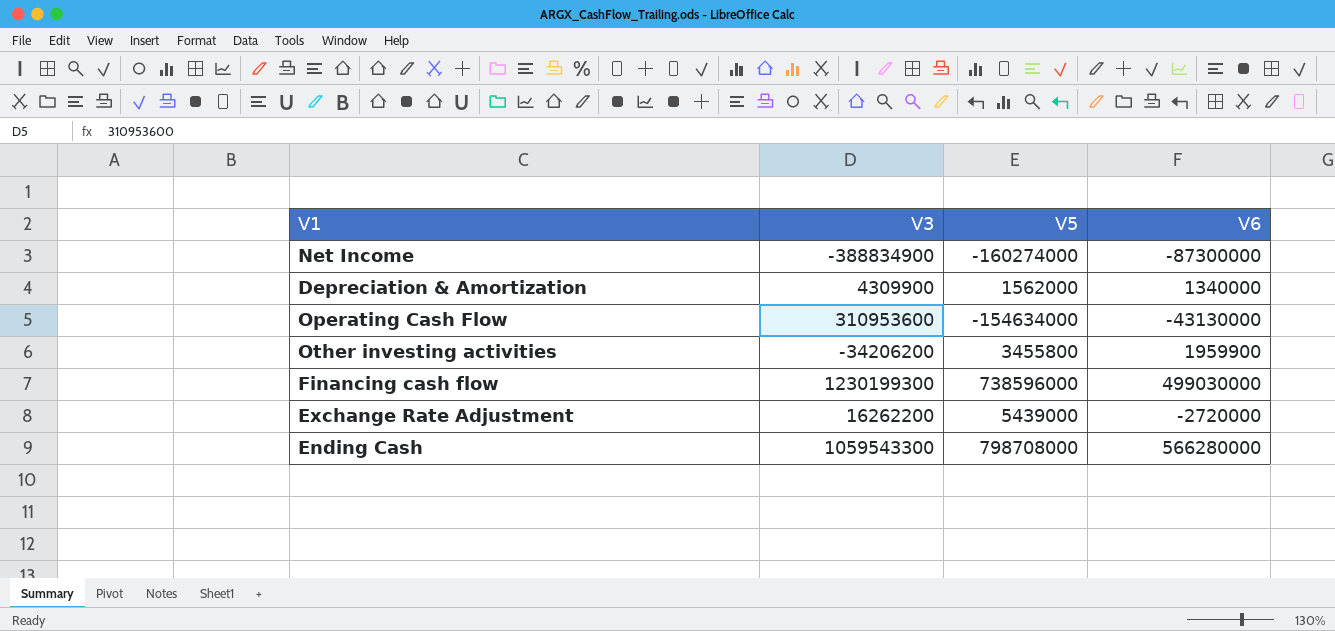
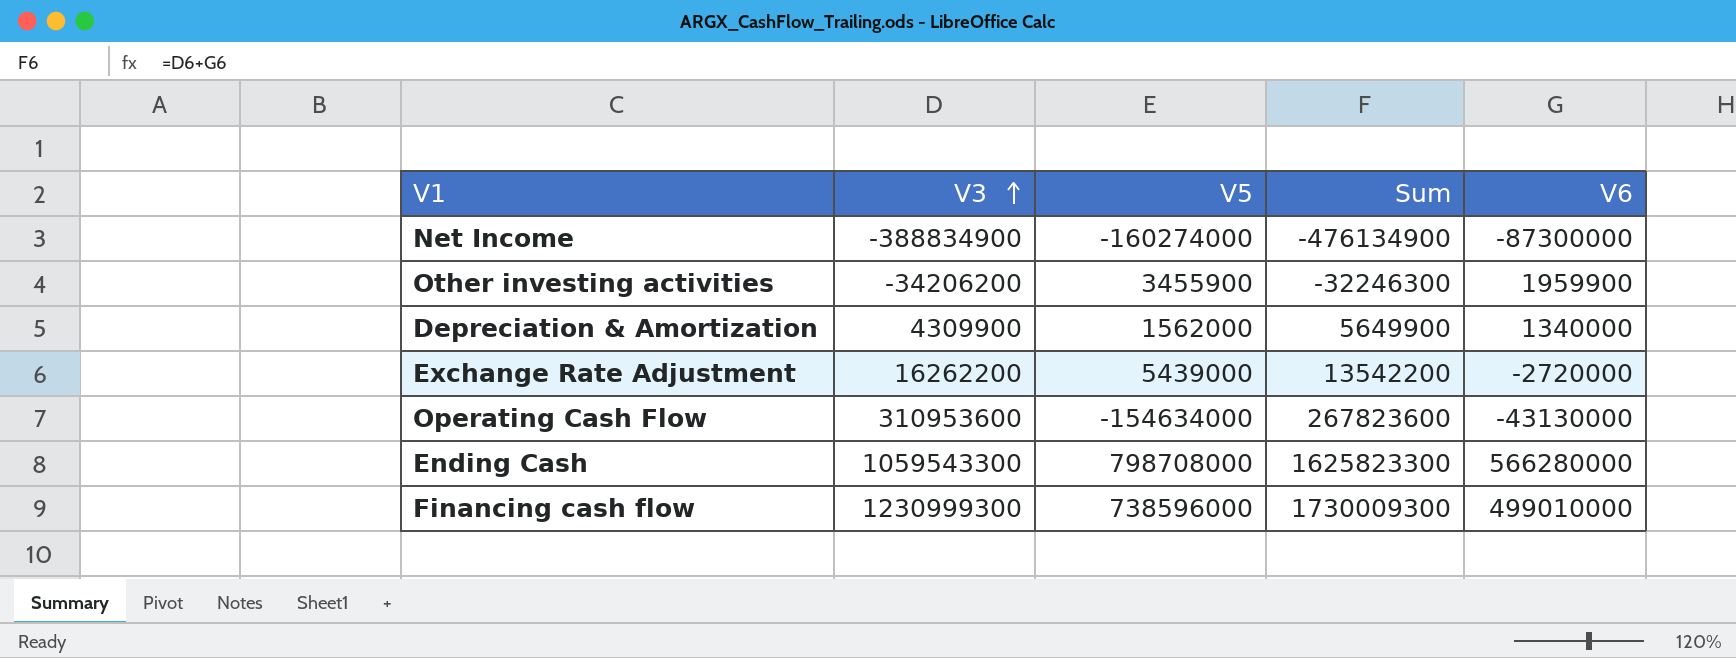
row order: none -> V3 ascending
column Sum | formula: none -> [V3] + [V6]
Other investing activities | V5: 3455800 -> 3455900
Financing cash flow | V3: 1230199300 -> 1230999300
Financing cash flow | V6: 499030000 -> 499010000

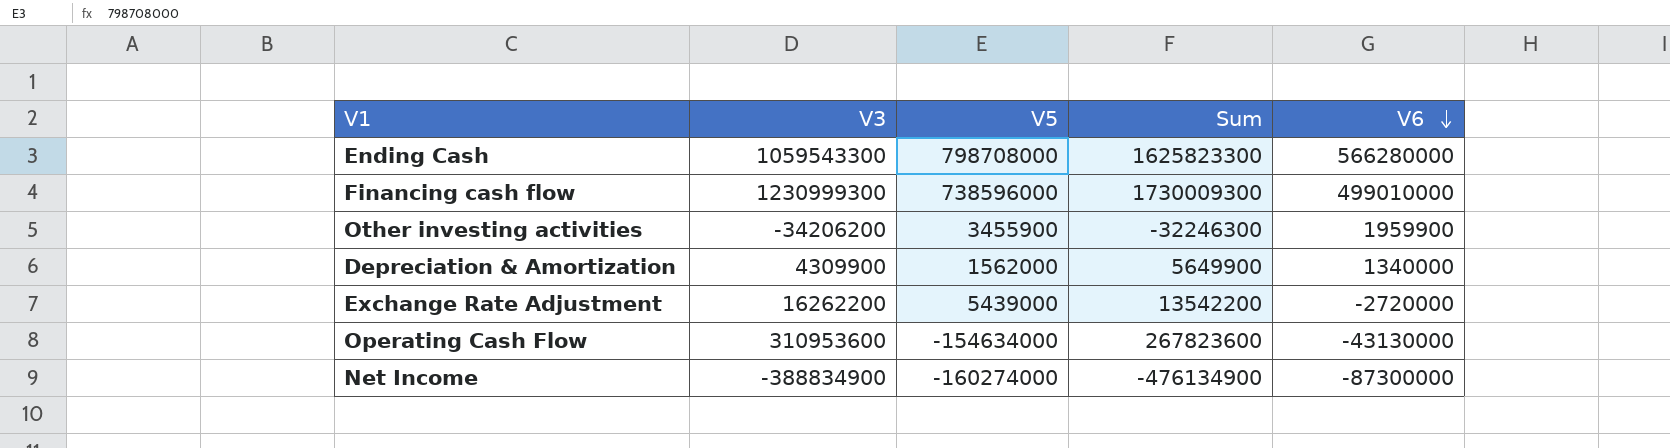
row order: V3 ascending -> V6 descending

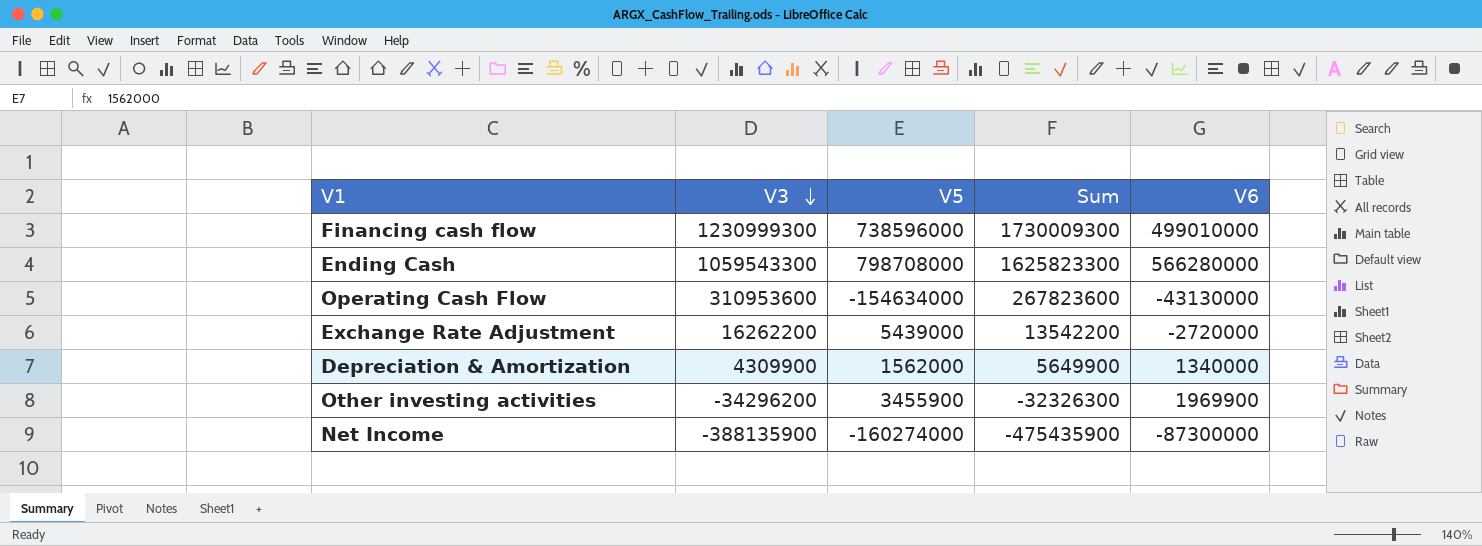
row order: V6 descending -> V3 descending
Other investing activities | V3: -34206200 -> -34296200
Other investing activities | Sum: -32246300 -> -32326300
Other investing activities | V6: 1959900 -> 1969900
Net Income | V3: -388834900 -> -388135900
Net Income | Sum: -476134900 -> -475435900

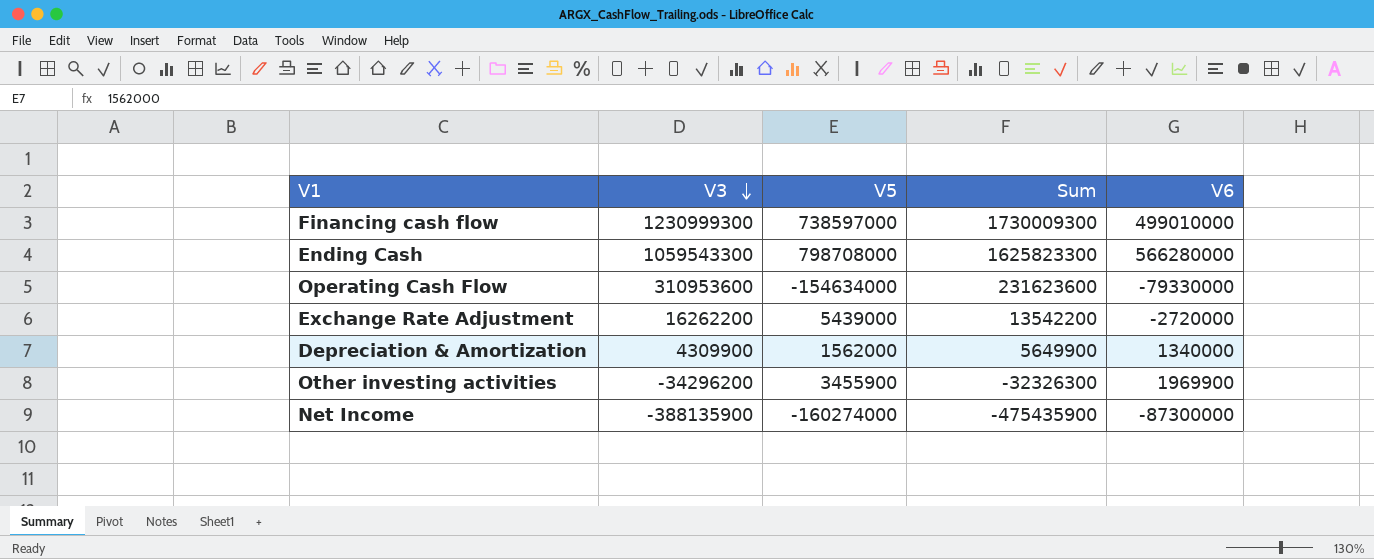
Financing cash flow | V5: 738596000 -> 738597000
Operating Cash Flow | Sum: 267823600 -> 231623600
Operating Cash Flow | V6: -43130000 -> -79330000

